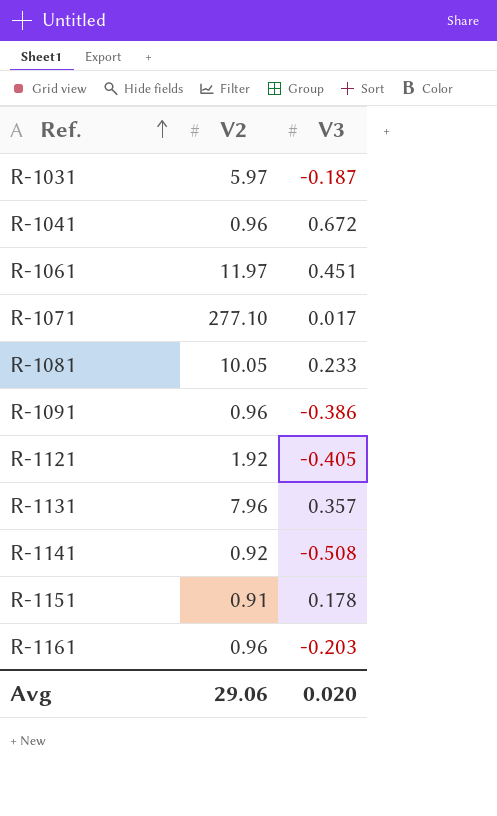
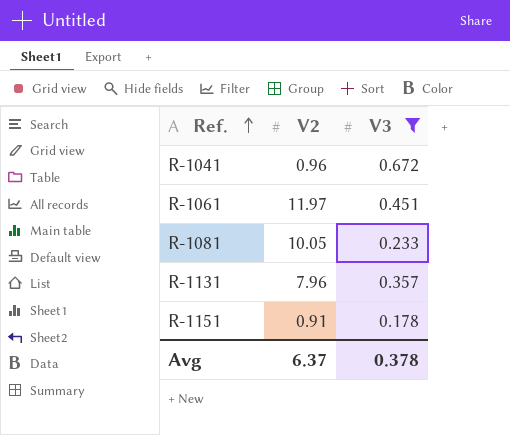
filter: none -> V3 >= 0.178
Avg | V2: 29.06 -> 6.37
Avg | V3: 0.020 -> 0.378

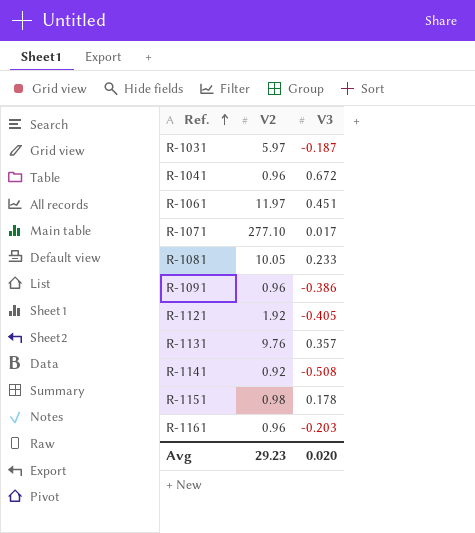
filter: V3 >= 0.178 -> none
R-1131 | V2: 7.96 -> 9.76
R-1151 | V2: 0.91 -> 0.98
Avg | V2: 6.37 -> 29.23
Avg | V3: 0.378 -> 0.020

